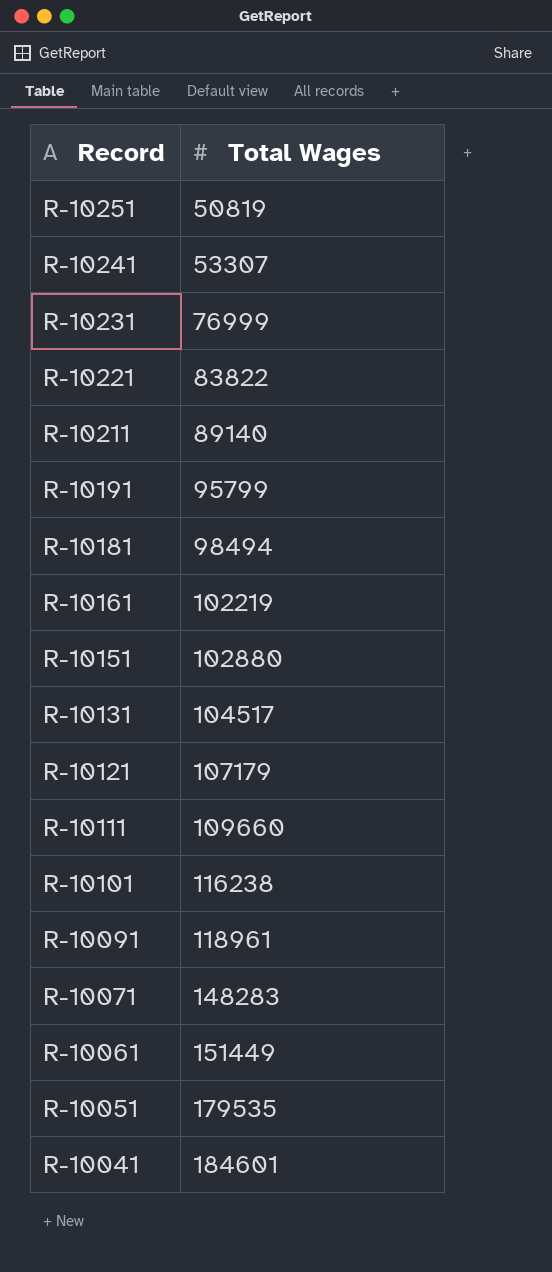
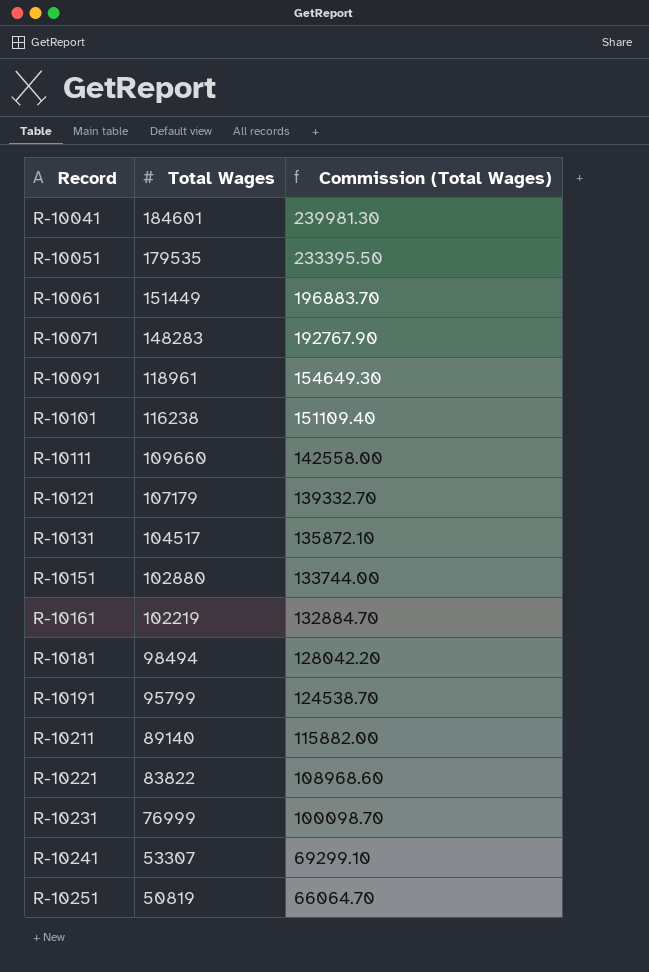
row order: Record descending -> Record ascending
column Commission (Total Wages) | formula: none -> [Total Wages] * 1.3

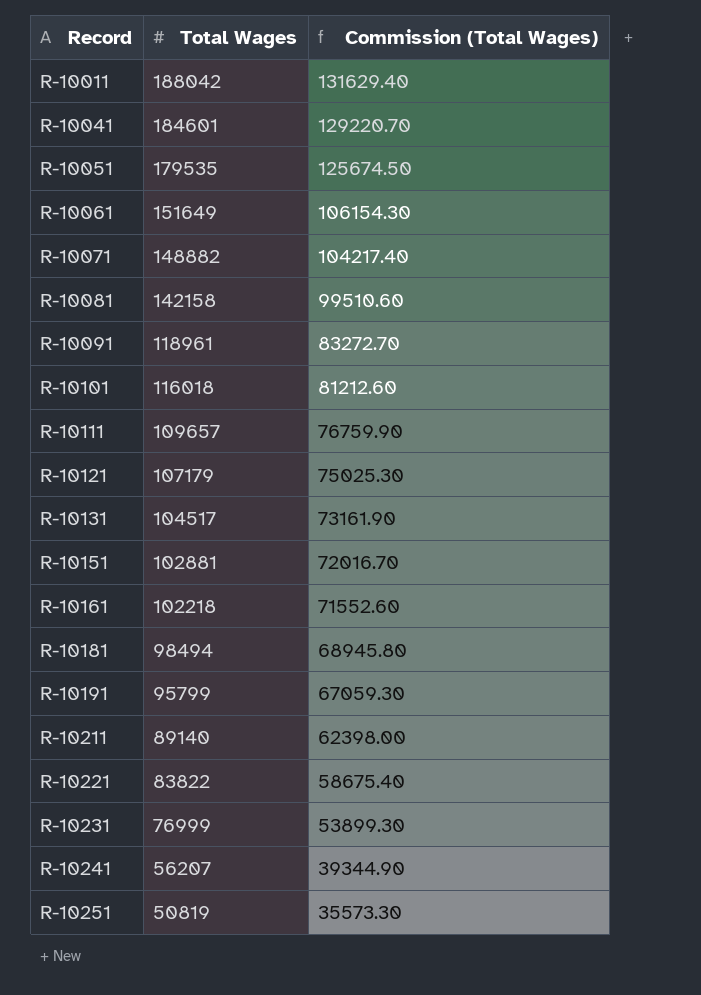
column Commission (Total Wages) | formula: [Total Wages] * 1.3 -> [Total Wages] * 0.7
row R-10011: none -> 188042 | 131629.40
R-10061 | Total Wages: 151449 -> 151649
R-10071 | Total Wages: 148283 -> 148882
row R-10081: none -> 142158 | 99510.60
R-10101 | Total Wages: 116238 -> 116018
R-10111 | Total Wages: 109660 -> 109657
R-10151 | Total Wages: 102880 -> 102881
R-10161 | Total Wages: 102219 -> 102218
R-10241 | Total Wages: 53307 -> 56207

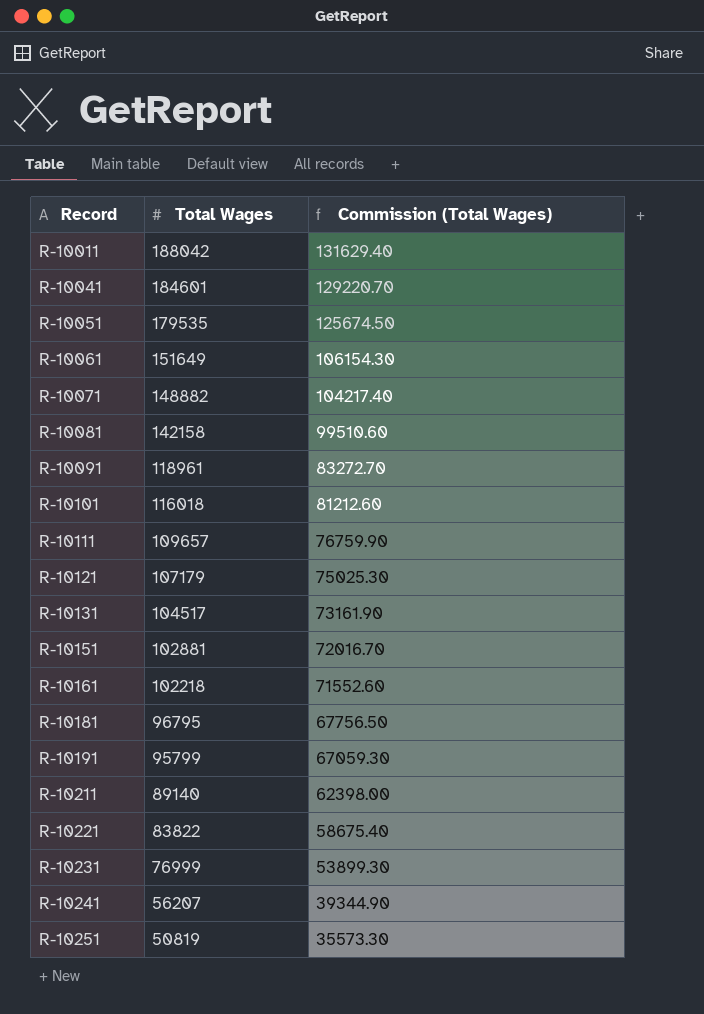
R-10181 | Total Wages: 98494 -> 96795
R-10181 | Commission (Total Wages): 68945.80 -> 67756.50

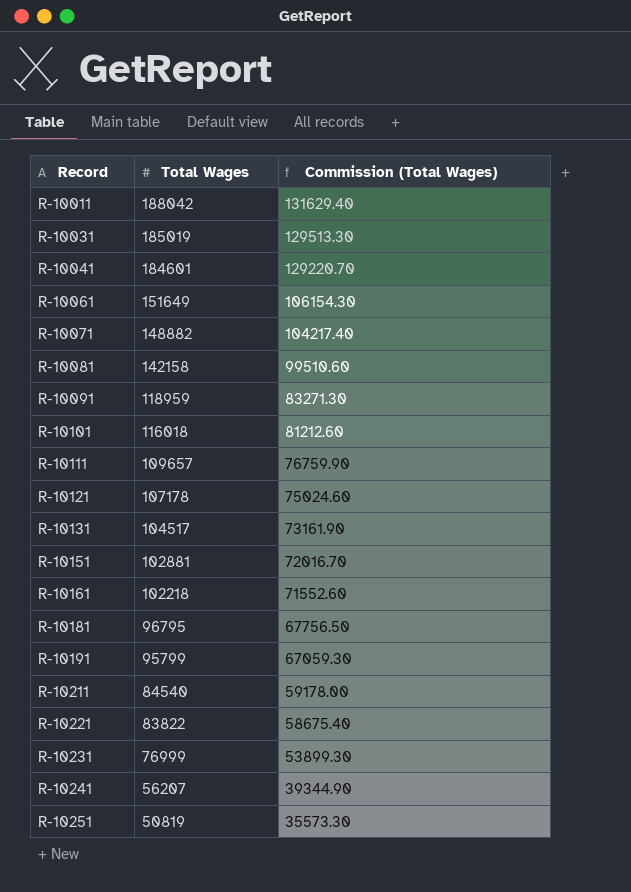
row R-10051: 179535 | 125674.50 -> none
row R-10031: none -> 185019 | 129513.30
R-10091 | Total Wages: 118961 -> 118959
R-10091 | Commission (Total Wages): 83272.70 -> 83271.30
R-10121 | Total Wages: 107179 -> 107178
R-10121 | Commission (Total Wages): 75025.30 -> 75024.60
R-10211 | Total Wages: 89140 -> 84540
R-10211 | Commission (Total Wages): 62398.00 -> 59178.00

